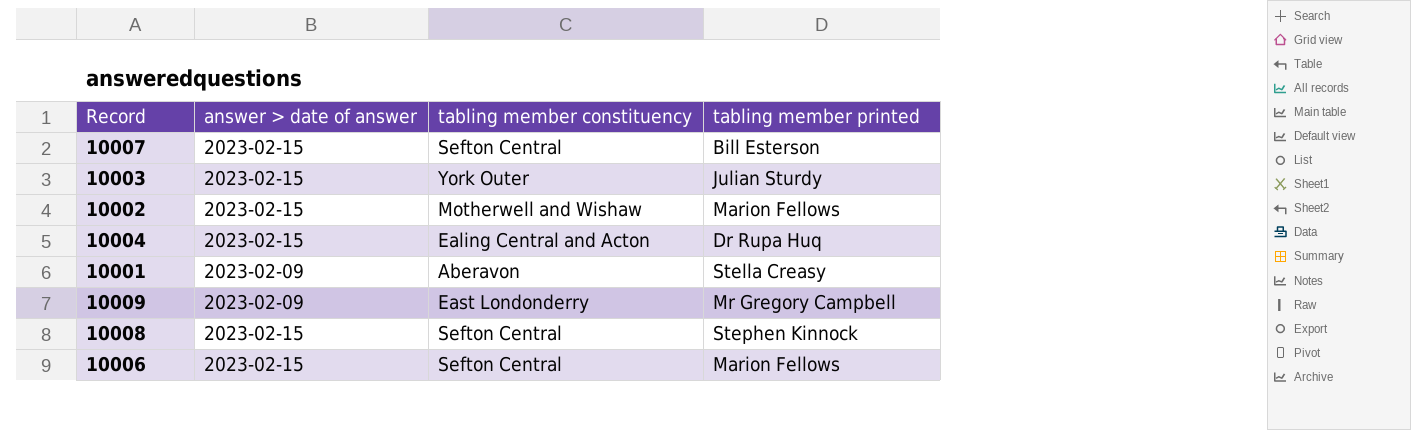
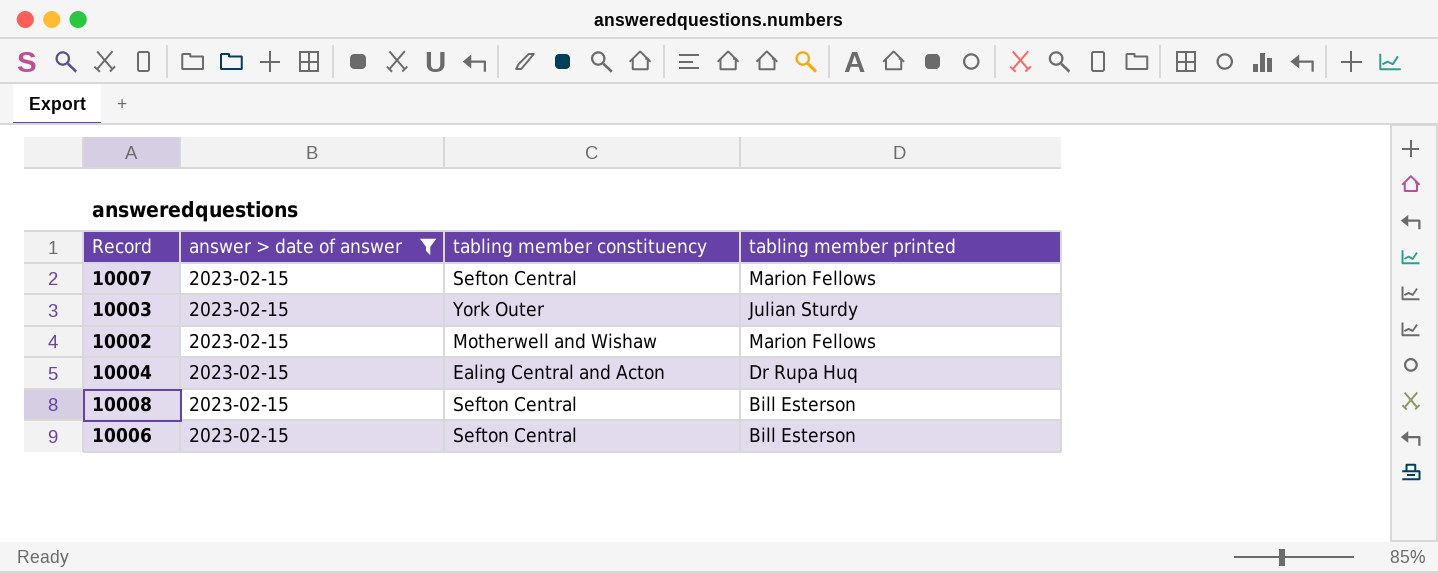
filter: none -> answer > date of answer = 2023-02-15
10007 | tabling member printed: Bill Esterson -> Marion Fellows
10008 | tabling member printed: Stephen Kinnock -> Bill Esterson
10006 | tabling member printed: Marion Fellows -> Bill Esterson

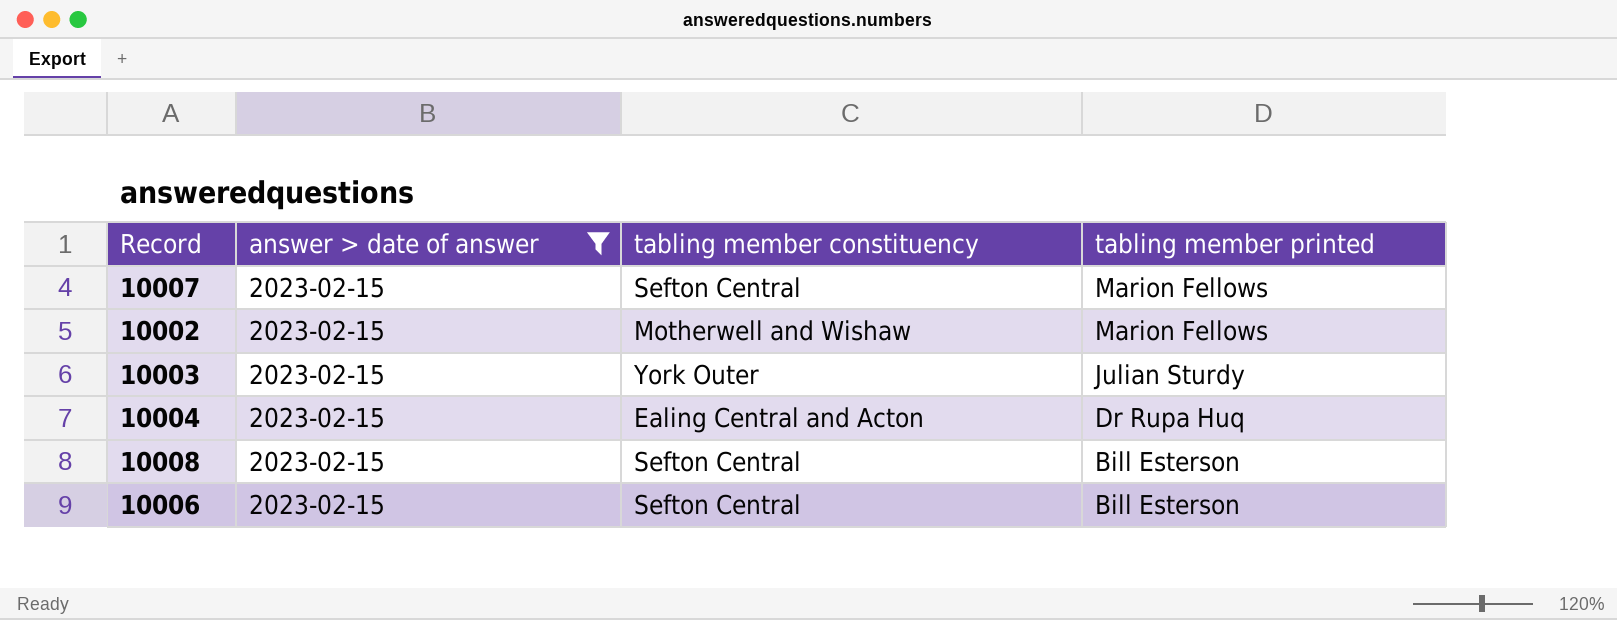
row order: none -> tabling member printed descending

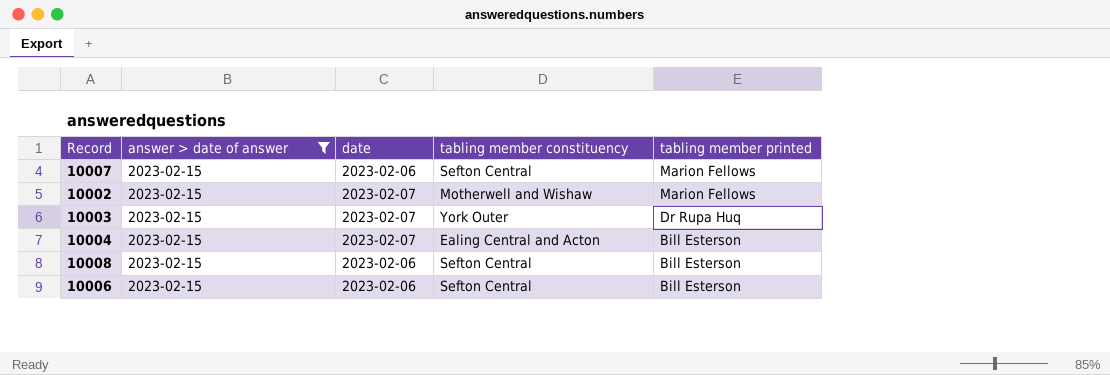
column date | position: none -> 3
10003 | tabling member printed: Julian Sturdy -> Dr Rupa Huq
10004 | tabling member printed: Dr Rupa Huq -> Bill Esterson

